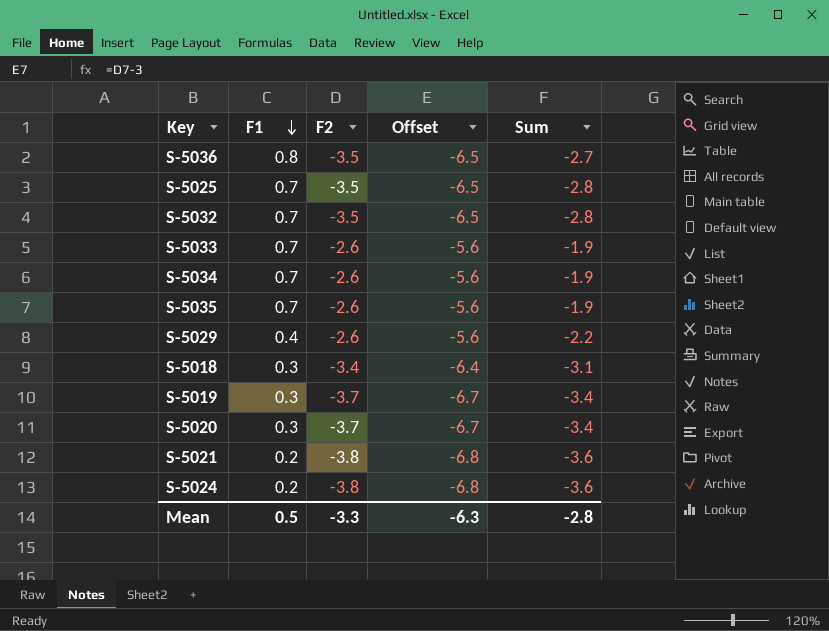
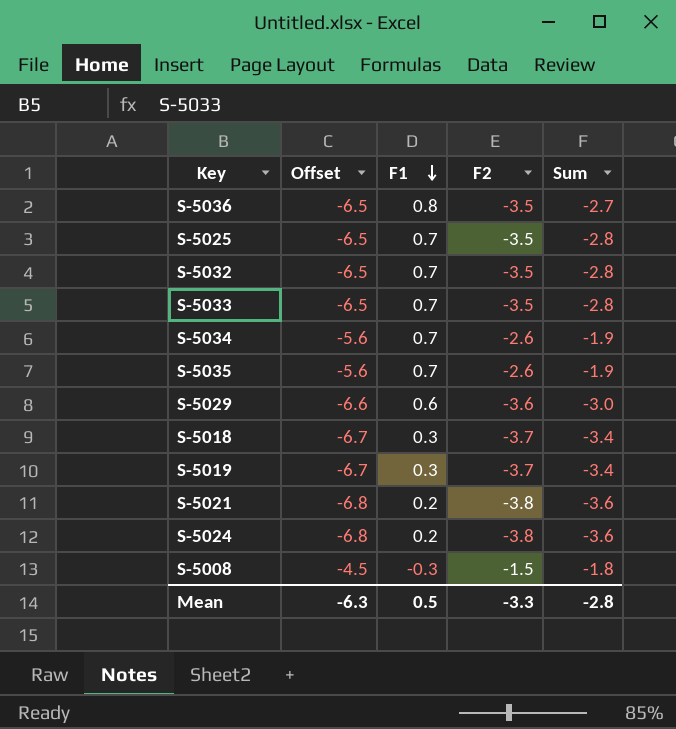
column Offset | position: 4 -> 2
row S-5020: 0.3 | -3.7 | -6.7 | -3.4 -> none
S-5033 | Offset: -5.6 -> -6.5
S-5033 | F2: -2.6 -> -3.5
S-5033 | Sum: -1.9 -> -2.8
S-5029 | Offset: -5.6 -> -6.6
S-5029 | F1: 0.4 -> 0.6
S-5029 | F2: -2.6 -> -3.6
S-5029 | Sum: -2.2 -> -3.0
S-5018 | Offset: -6.4 -> -6.7
S-5018 | F2: -3.4 -> -3.7
S-5018 | Sum: -3.1 -> -3.4
row S-5008: none -> -4.5 | -0.3 | -1.5 | -1.8

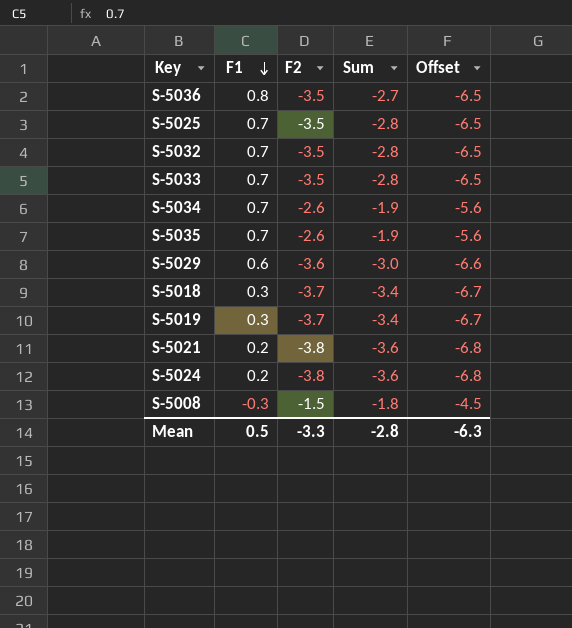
column Offset | position: 2 -> 5

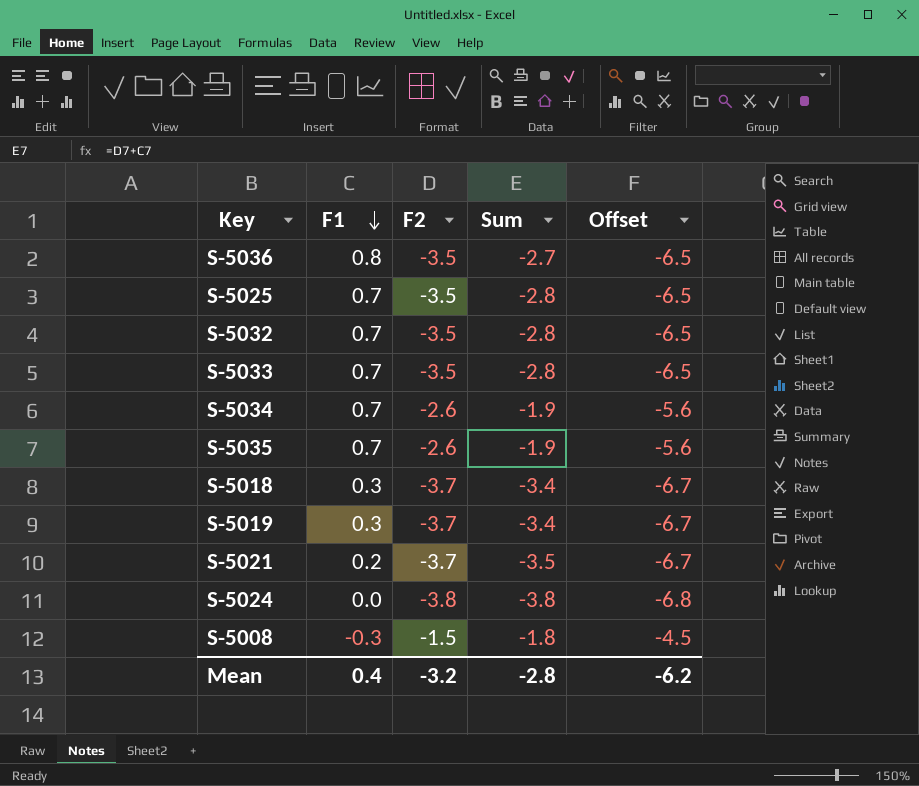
row S-5029: 0.6 | -3.6 | -3.0 | -6.6 -> none
S-5021 | F2: -3.8 -> -3.7
S-5021 | Sum: -3.6 -> -3.5
S-5021 | Offset: -6.8 -> -6.7
S-5024 | F1: 0.2 -> 0.0
S-5024 | Sum: -3.6 -> -3.8
Mean | F1: 0.5 -> 0.4
Mean | F2: -3.3 -> -3.2
Mean | Offset: -6.3 -> -6.2

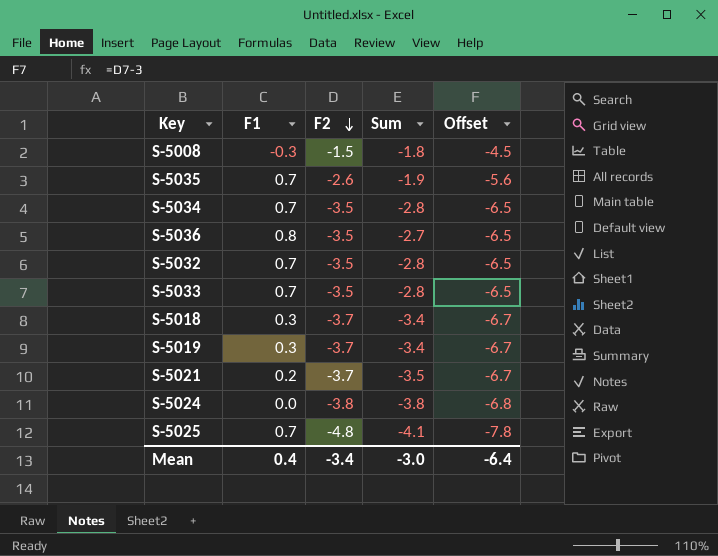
row order: F1 descending -> F2 descending
S-5034 | F2: -2.6 -> -3.5
S-5034 | Sum: -1.9 -> -2.8
S-5034 | Offset: -5.6 -> -6.5
S-5025 | F2: -3.5 -> -4.8
S-5025 | Sum: -2.8 -> -4.1
S-5025 | Offset: -6.5 -> -7.8
Mean | F2: -3.2 -> -3.4
Mean | Sum: -2.8 -> -3.0
Mean | Offset: -6.2 -> -6.4

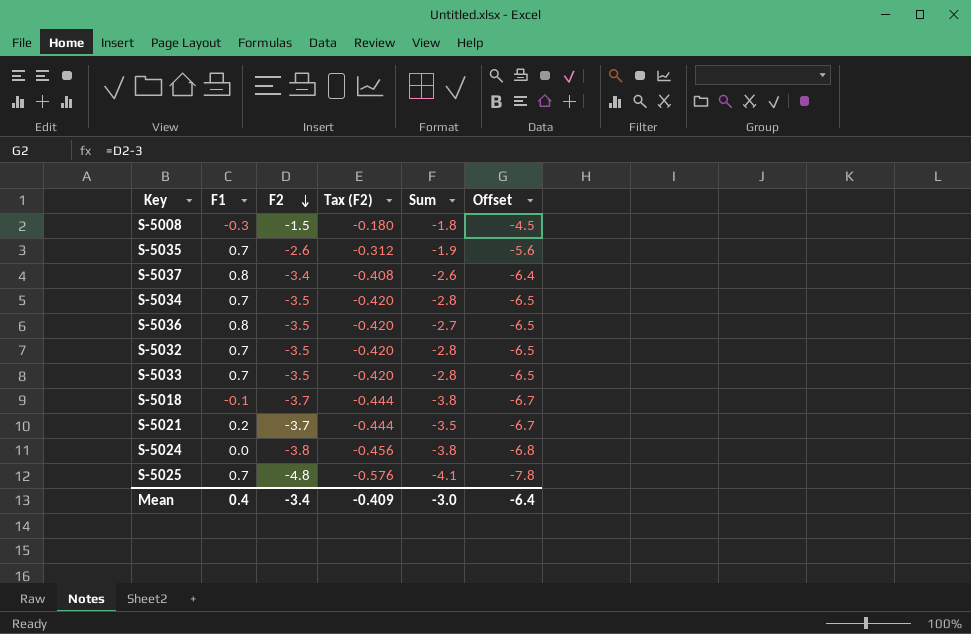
column Tax (F2) | formula: none -> [F2] * 0.12
row S-5019: 0.3 | -3.7 | -3.4 | -6.7 -> none
row S-5037: none -> 0.8 | -3.4 | -0.408 | -2.6 | -6.4
S-5018 | F1: 0.3 -> -0.1
S-5018 | Sum: -3.4 -> -3.8

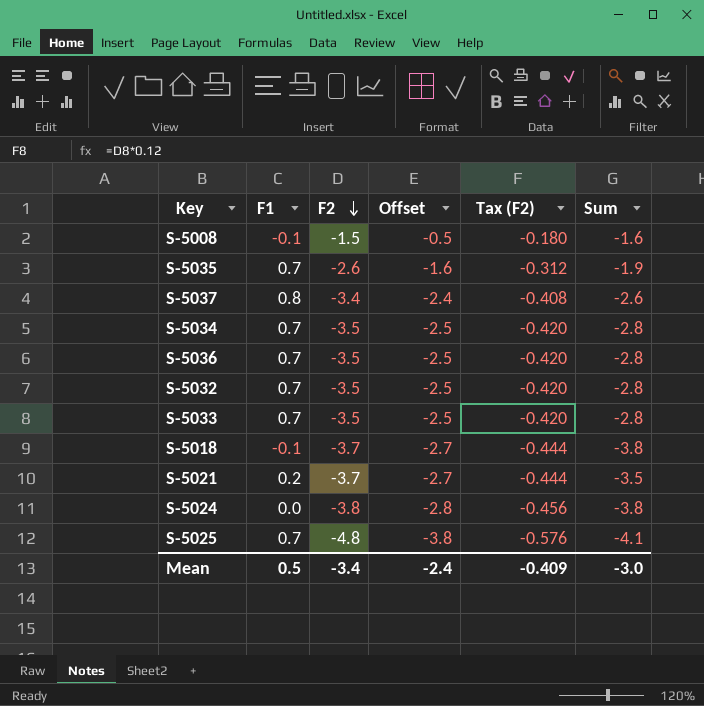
column Offset | formula: [F2] - 3 -> [F2] + 1
column Offset | position: 6 -> 4
S-5008 | F1: -0.3 -> -0.1
S-5008 | Sum: -1.8 -> -1.6
S-5036 | F1: 0.8 -> 0.7
S-5036 | Sum: -2.7 -> -2.8
Mean | F1: 0.4 -> 0.5
Mean | Offset: -6.4 -> -2.4

